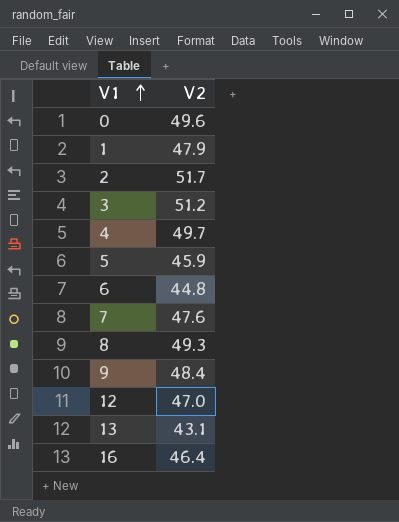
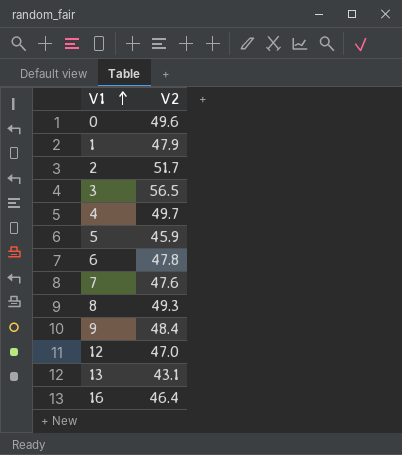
3 | V2: 51.2 -> 56.5
6 | V2: 44.8 -> 47.8

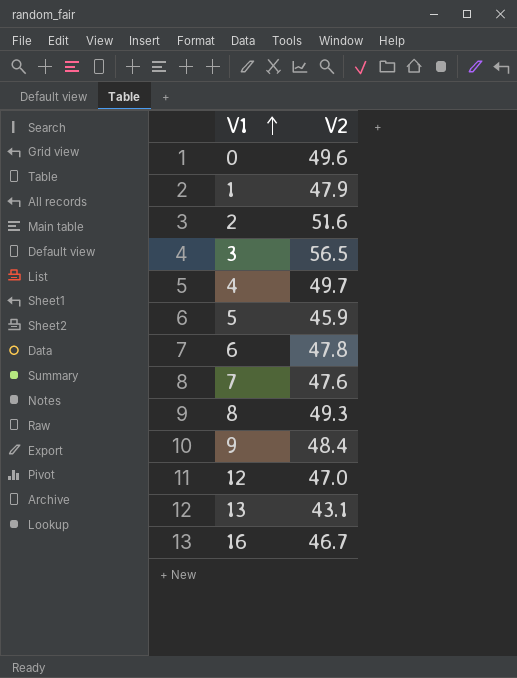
2 | V2: 51.7 -> 51.6
16 | V2: 46.4 -> 46.7

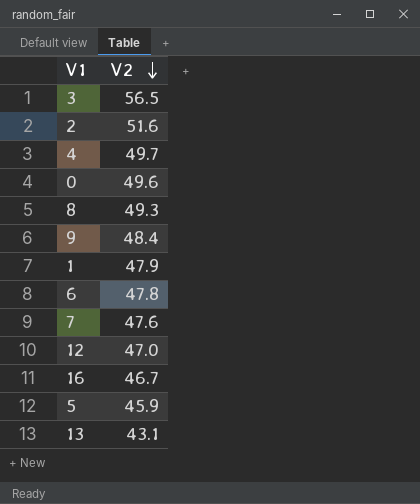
row order: V1 ascending -> V2 descending

